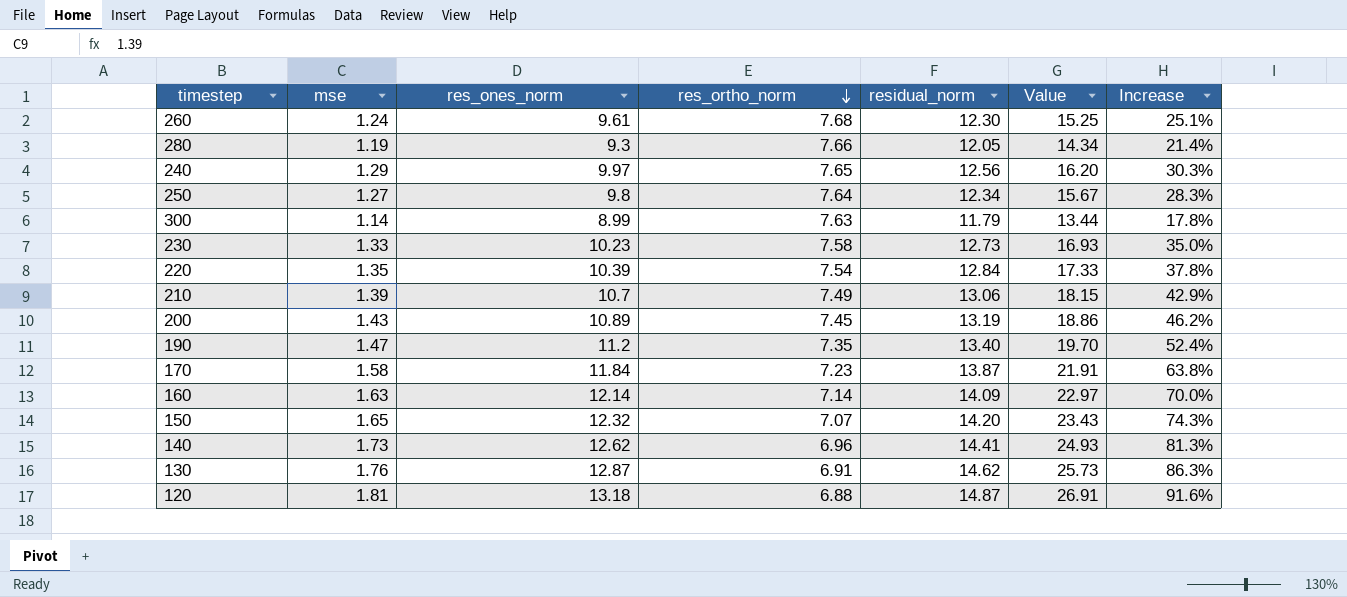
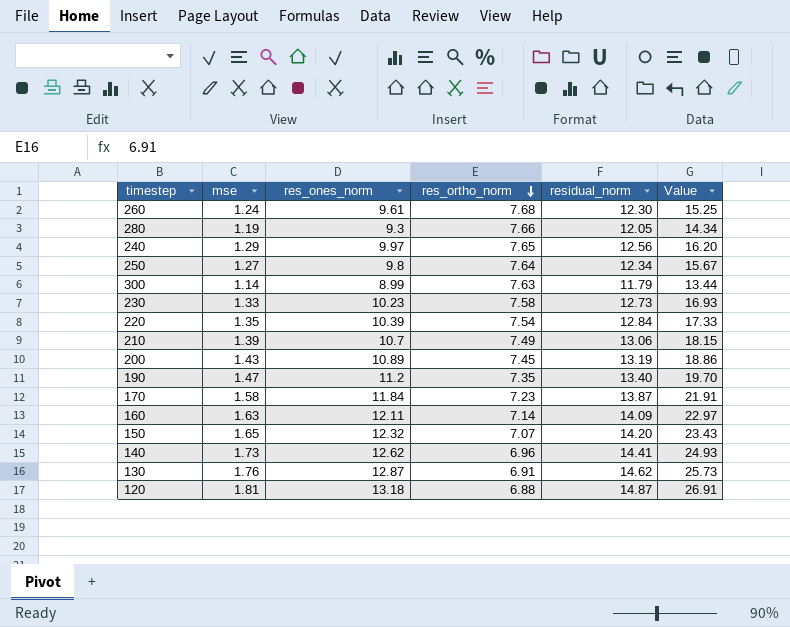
column Increase | formula: ([res_ones_norm] - [res_ortho_norm]) / [res_ortho_norm] -> none
160 | res_ones_norm: 12.14 -> 12.11

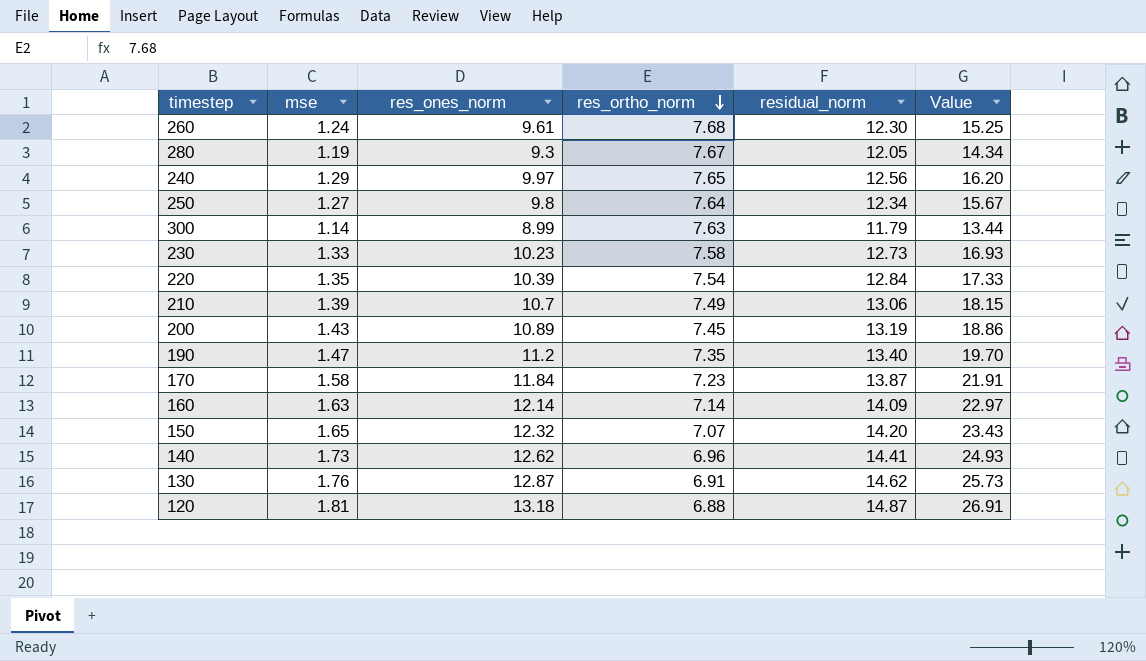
280 | res_ortho_norm: 7.66 -> 7.67
160 | res_ones_norm: 12.11 -> 12.14

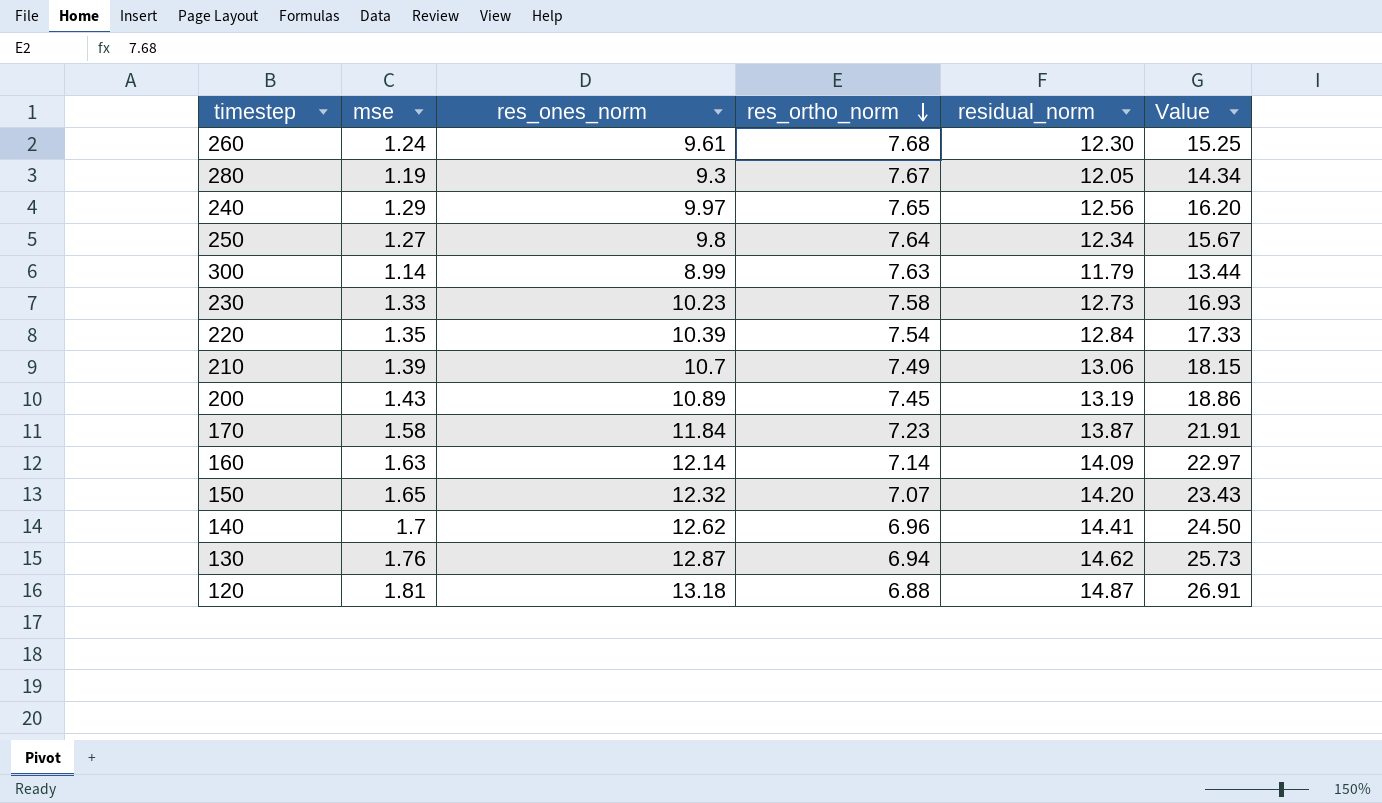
row 190: 1.47 | 11.2 | 7.35 | 13.40 | 19.70 -> none
140 | mse: 1.73 -> 1.7
140 | Value: 24.93 -> 24.50
130 | res_ortho_norm: 6.91 -> 6.94

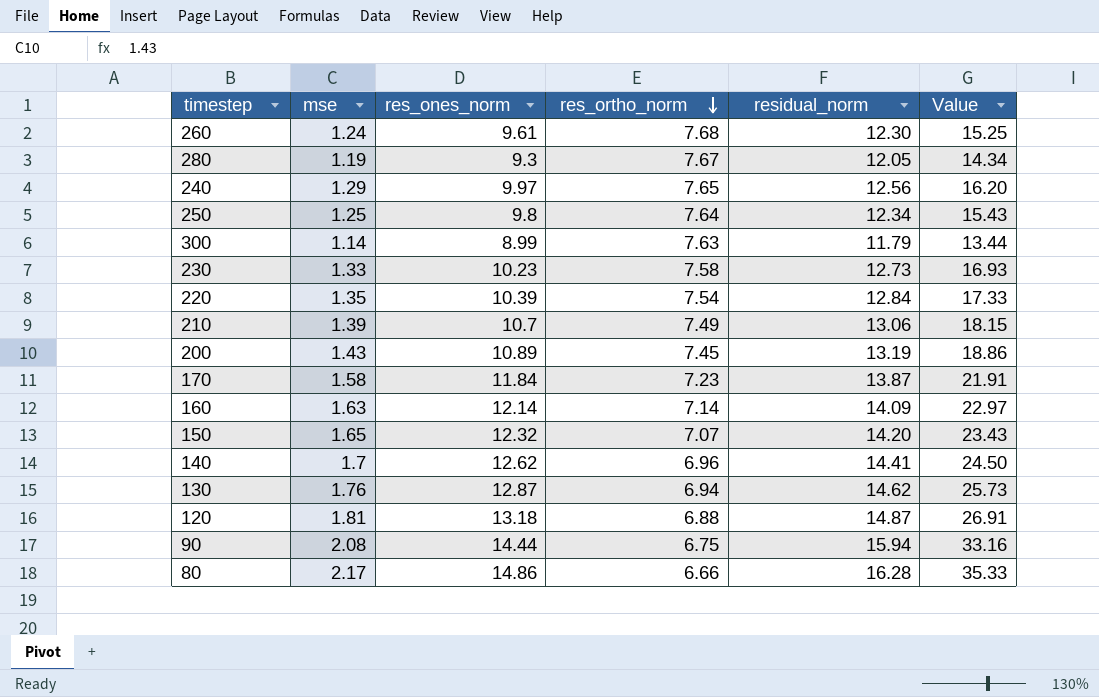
250 | mse: 1.27 -> 1.25
250 | Value: 15.67 -> 15.43
row 90: none -> 2.08 | 14.44 | 6.75 | 15.94 | 33.16
row 80: none -> 2.17 | 14.86 | 6.66 | 16.28 | 35.33

